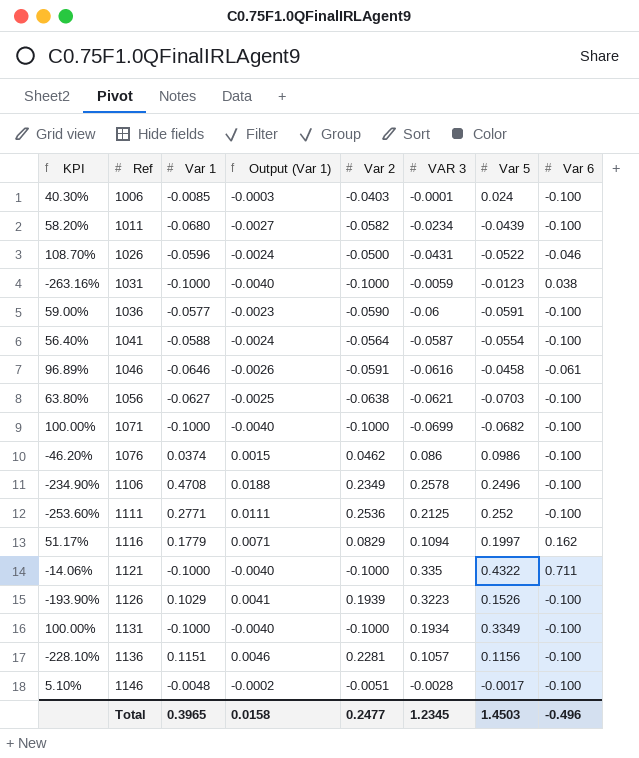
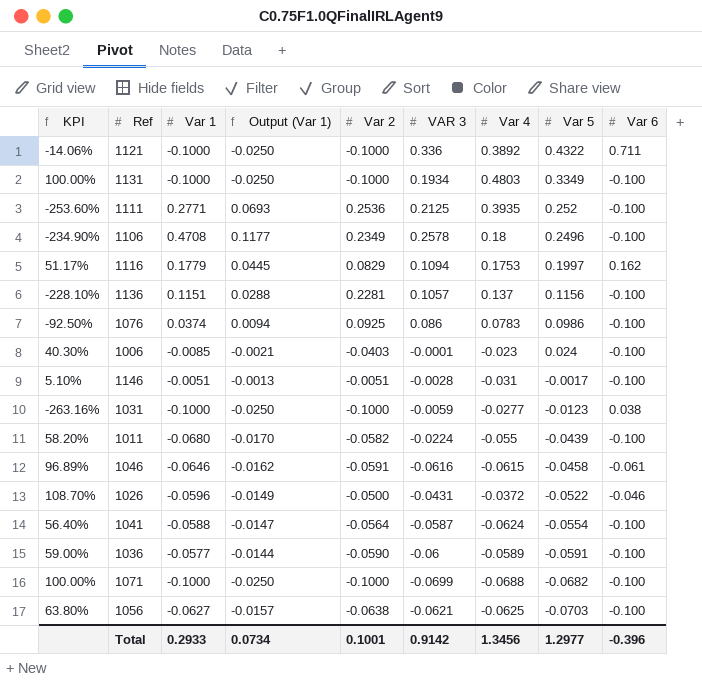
row order: Ref ascending -> Var 5 descending
column Output (Var 1) | formula: [Var 1] * 0.04 -> [Var 1] * 0.25
column Var 4 | position: none -> 7
row 1126: -193.90% | 0.1029 | 0.0041 | 0.1939 | 0.3223 | 0.1526 | -0.100 -> none
1121 | VAR 3: 0.335 -> 0.336
1076 | KPI: -46.20% -> -92.50%
1076 | Var 2: 0.0462 -> 0.0925
1146 | Var 1: -0.0048 -> -0.0051
1011 | VAR 3: -0.0234 -> -0.0224
Total | Var 1: 0.3965 -> 0.2933
Total | Output (Var 1): 0.0158 -> 0.0734
Total | Var 2: 0.2477 -> 0.1001
Total | VAR 3: 1.2345 -> 0.9142
Total | Var 5: 1.4503 -> 1.2977
Total | Var 6: -0.496 -> -0.396

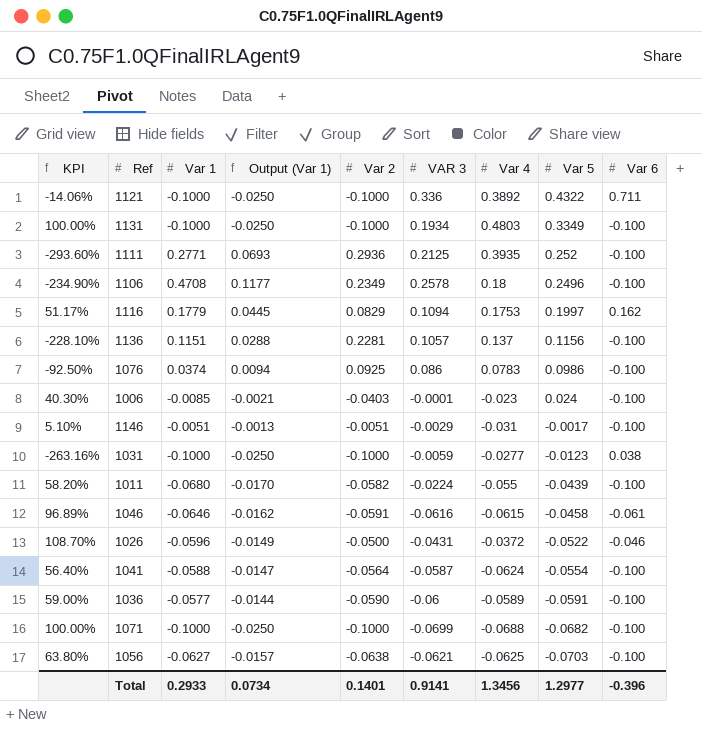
1111 | KPI: -253.60% -> -293.60%
1111 | Var 2: 0.2536 -> 0.2936
1146 | VAR 3: -0.0028 -> -0.0029
Total | Var 2: 0.1001 -> 0.1401
Total | VAR 3: 0.9142 -> 0.9141

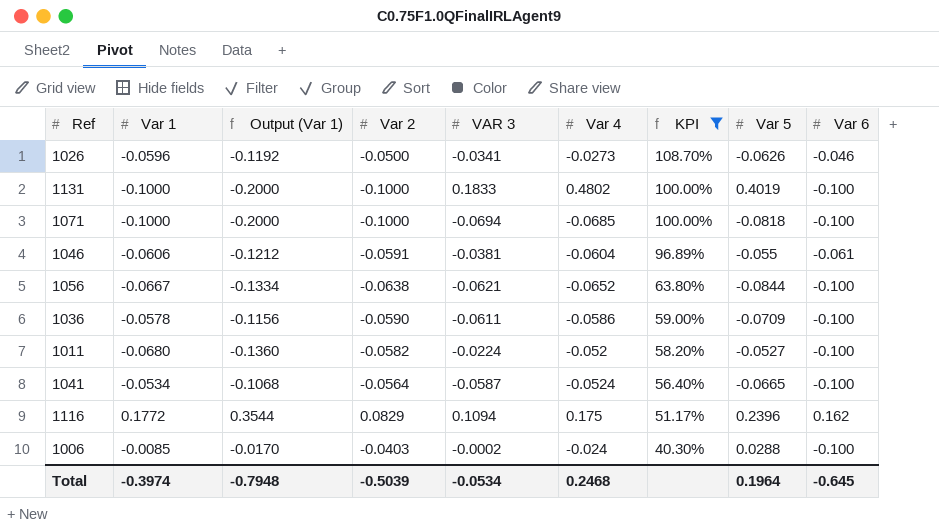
filter: none -> KPI >= 40.30%
row order: Var 5 descending -> KPI descending
column Output (Var 1) | formula: [Var 1] * 0.25 -> [Var 1] * 2
column KPI | position: 1 -> 7
1026 | VAR 3: -0.0431 -> -0.0341
1026 | Var 4: -0.0372 -> -0.0273
1026 | Var 5: -0.0522 -> -0.0626
1131 | VAR 3: 0.1934 -> 0.1833
1131 | Var 4: 0.4803 -> 0.4802
1131 | Var 5: 0.3349 -> 0.4019
1071 | VAR 3: -0.0699 -> -0.0694
1071 | Var 4: -0.0688 -> -0.0685
1071 | Var 5: -0.0682 -> -0.0818
1046 | Var 1: -0.0646 -> -0.0606
1046 | VAR 3: -0.0616 -> -0.0381
1046 | Var 4: -0.0615 -> -0.0604
1046 | Var 5: -0.0458 -> -0.055
1056 | Var 1: -0.0627 -> -0.0667
1056 | Var 4: -0.0625 -> -0.0652
1056 | Var 5: -0.0703 -> -0.0844
1036 | Var 1: -0.0577 -> -0.0578
1036 | VAR 3: -0.06 -> -0.0611
1036 | Var 4: -0.0589 -> -0.0586
1036 | Var 5: -0.0591 -> -0.0709
1011 | Var 4: -0.055 -> -0.052
1011 | Var 5: -0.0439 -> -0.0527
1041 | Var 1: -0.0588 -> -0.0534
1041 | Var 4: -0.0624 -> -0.0524
1041 | Var 5: -0.0554 -> -0.0665
1116 | Var 1: 0.1779 -> 0.1772
1116 | Var 4: 0.1753 -> 0.175
1116 | Var 5: 0.1997 -> 0.2396
1006 | VAR 3: -0.0001 -> -0.0002
1006 | Var 4: -0.023 -> -0.024
1006 | Var 5: 0.024 -> 0.0288
Total | Var 1: 0.2933 -> -0.3974
Total | Output (Var 1): 0.0734 -> -0.7948
Total | Var 2: 0.1401 -> -0.5039
Total | VAR 3: 0.9141 -> -0.0534
Total | Var 4: 1.3456 -> 0.2468
Total | Var 5: 1.2977 -> 0.1964
Total | Var 6: -0.396 -> -0.645

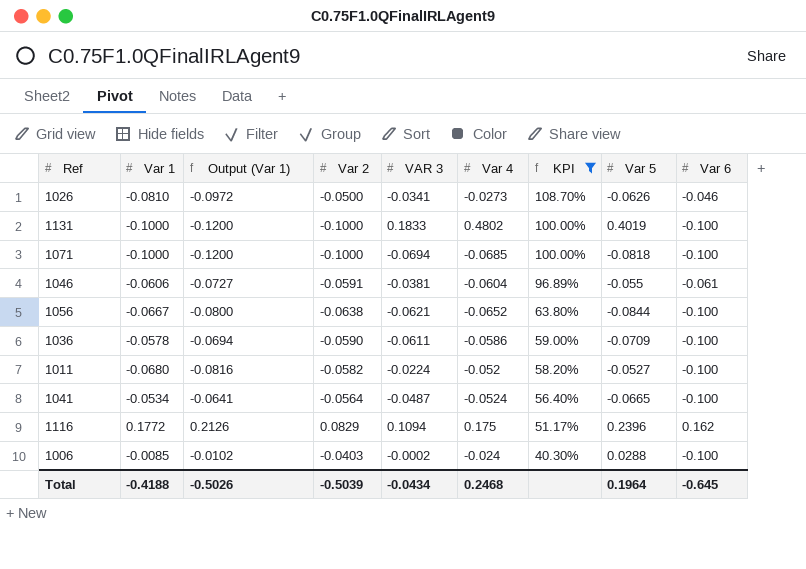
column Output (Var 1) | formula: [Var 1] * 2 -> [Var 1] * 1.2
1026 | Var 1: -0.0596 -> -0.0810
1041 | VAR 3: -0.0587 -> -0.0487
Total | Var 1: -0.3974 -> -0.4188
Total | Output (Var 1): -0.7948 -> -0.5026
Total | VAR 3: -0.0534 -> -0.0434

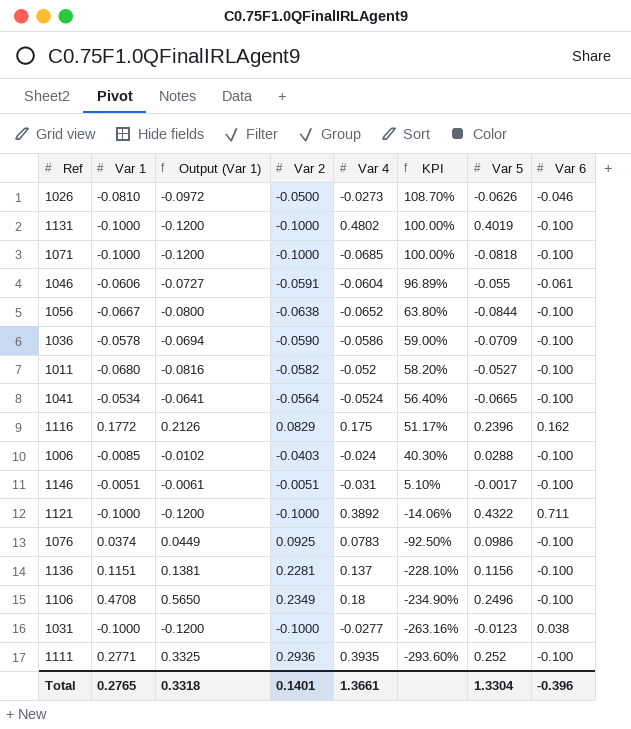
filter: KPI >= 40.30% -> none
column VAR 3 | position: 5 -> none
Total | Var 1: -0.4188 -> 0.2765
Total | Output (Var 1): -0.5026 -> 0.3318
Total | Var 2: -0.5039 -> 0.1401
Total | Var 4: 0.2468 -> 1.3661
Total | Var 5: 0.1964 -> 1.3304
Total | Var 6: -0.645 -> -0.396

